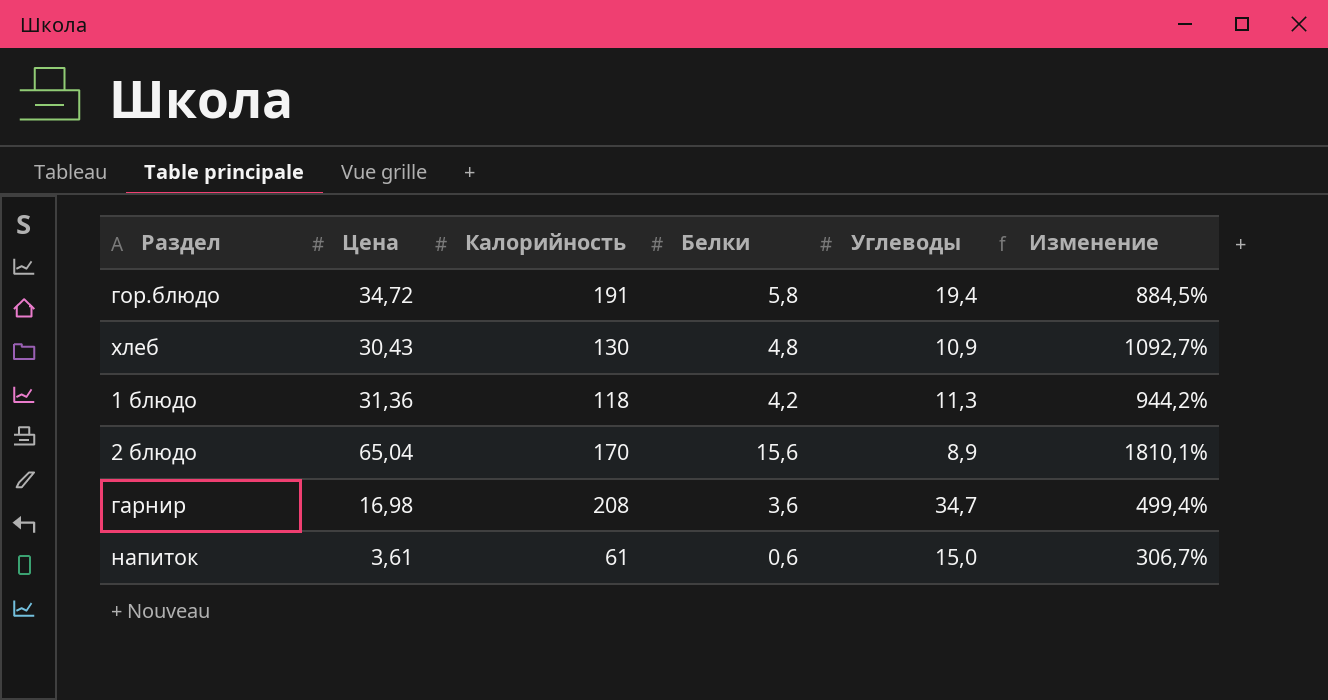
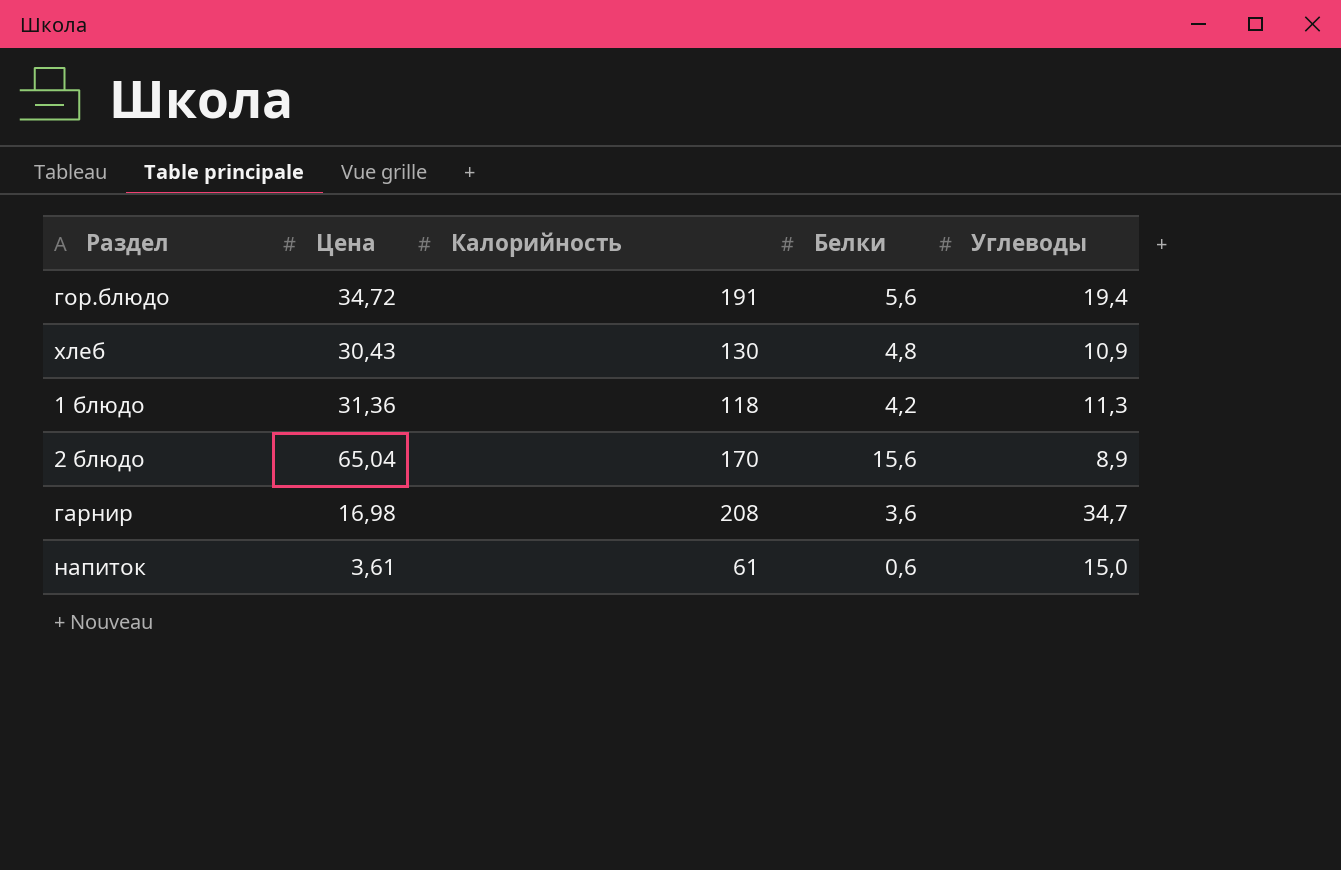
column Изменение | formula: ([Калорийность] - [Углеводы]) / [Углеводы] -> none
гор.блюдо | Белки: 5,8 -> 5,6

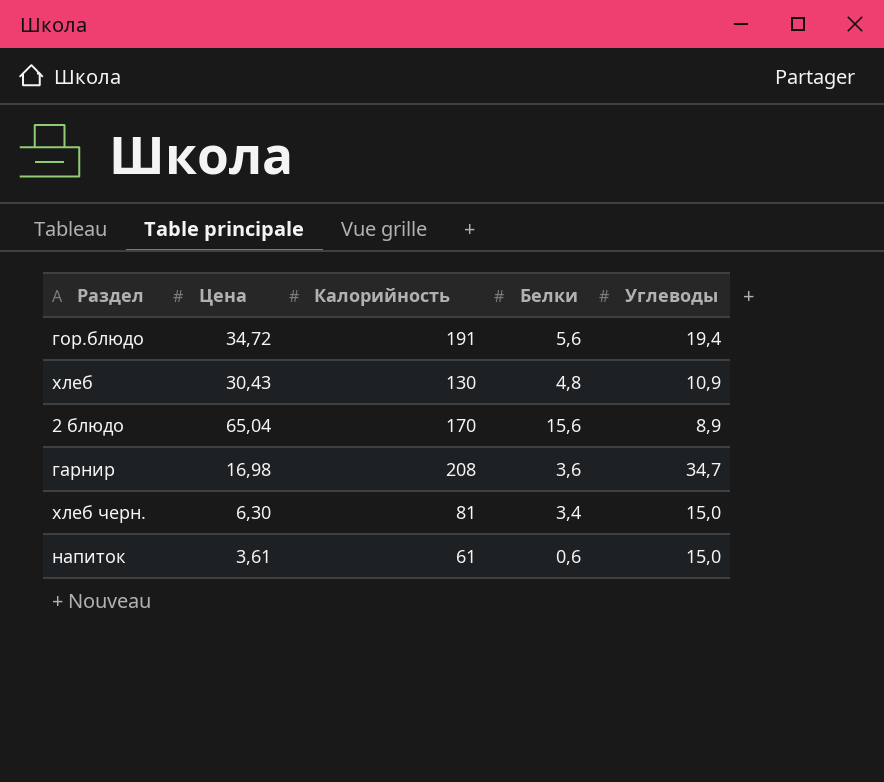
row 1 блюдо: 31,36 | 118 | 4,2 | 11,3 -> none
row хлеб черн.: none -> 6,30 | 81 | 3,4 | 15,0

